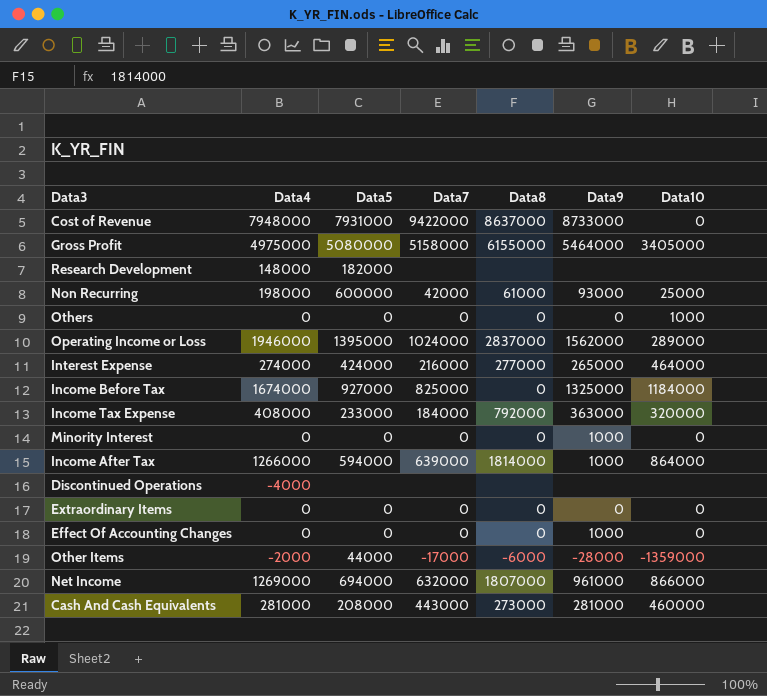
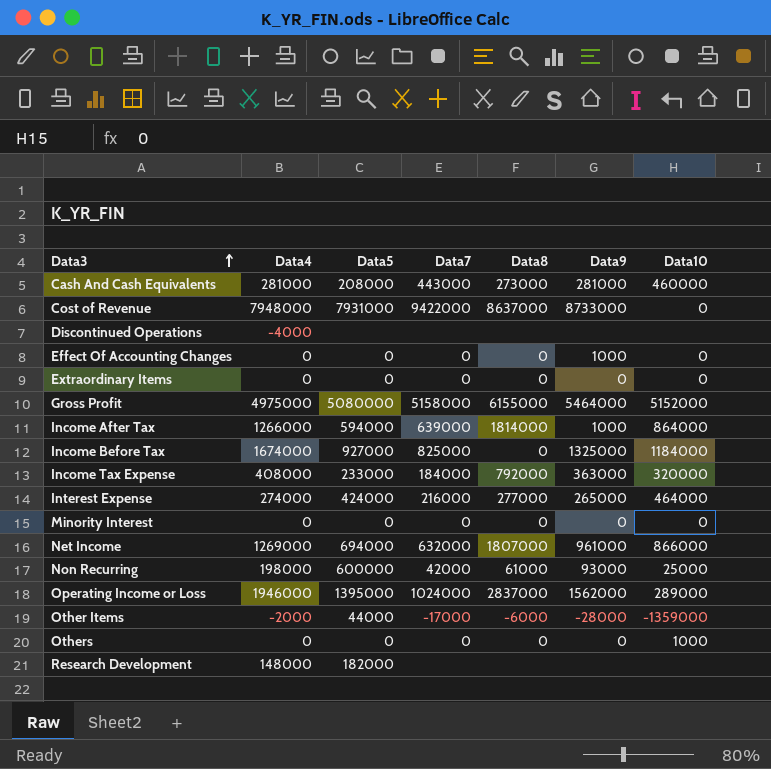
row order: none -> Data3 ascending
Gross Profit | Data10: 3405000 -> 5152000
Minority Interest | Data9: 1000 -> 0

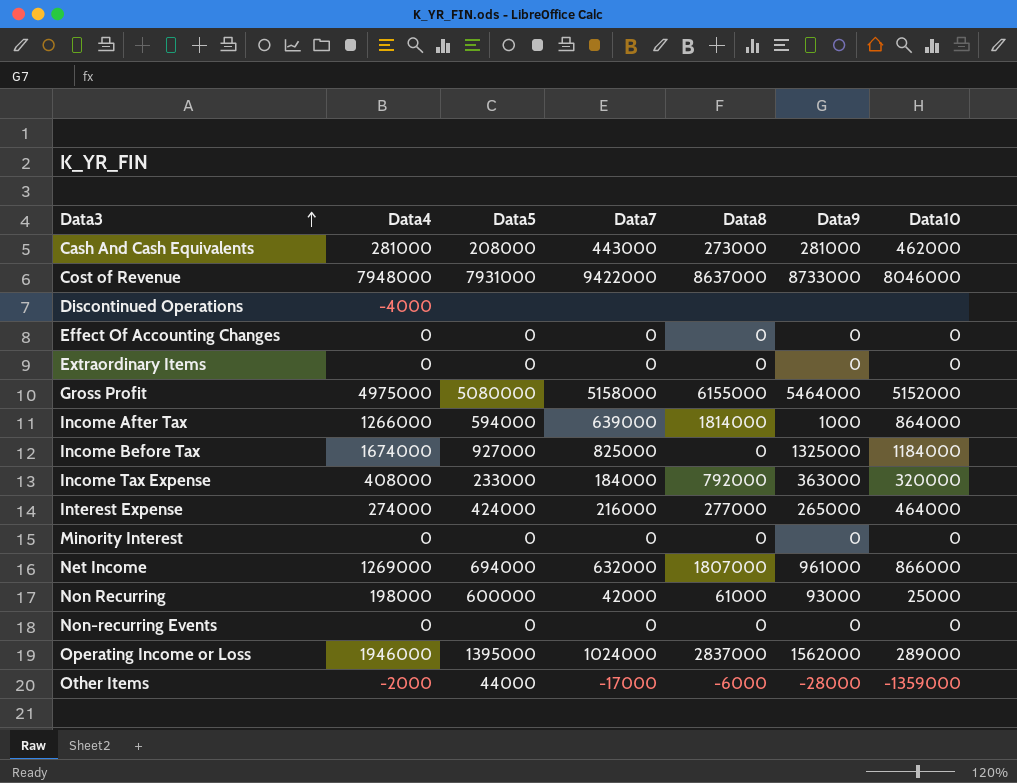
row Others: 0 | 0 | 0 | 0 | 0 | 1000 -> none
row Research Development: 148000 | 182000 | none | none | none | none -> none
Cash And Cash Equivalents | Data10: 460000 -> 462000
Cost of Revenue | Data10: 0 -> 8046000
Effect Of Accounting Changes | Data9: 1000 -> 0
row Non-recurring Events: none -> 0 | 0 | 0 | 0 | 0 | 0

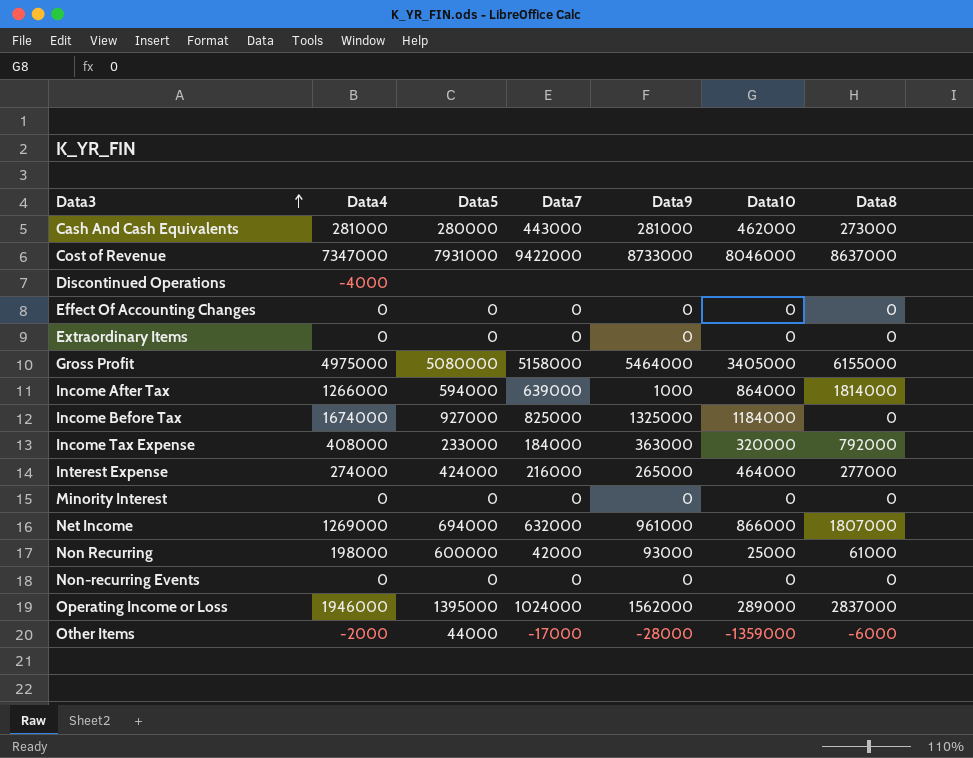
column Data8 | position: 5 -> 7
Cash And Cash Equivalents | Data5: 208000 -> 280000
Cost of Revenue | Data4: 7948000 -> 7347000
Gross Profit | Data10: 5152000 -> 3405000

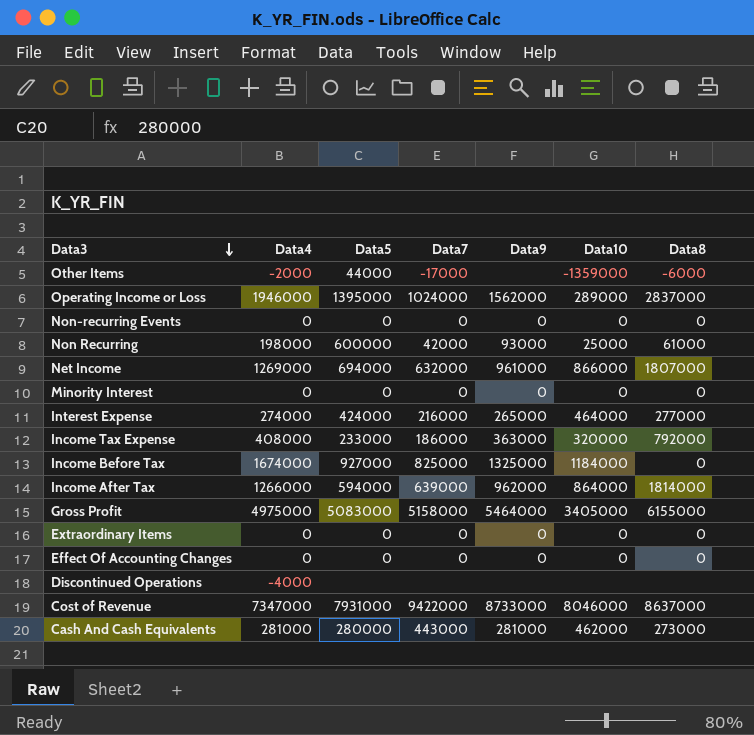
row order: Data3 ascending -> Data3 descending
Other Items | Data9: -28000 -> none
Income Tax Expense | Data7: 184000 -> 186000
Income After Tax | Data9: 1000 -> 962000
Gross Profit | Data5: 5080000 -> 5083000

